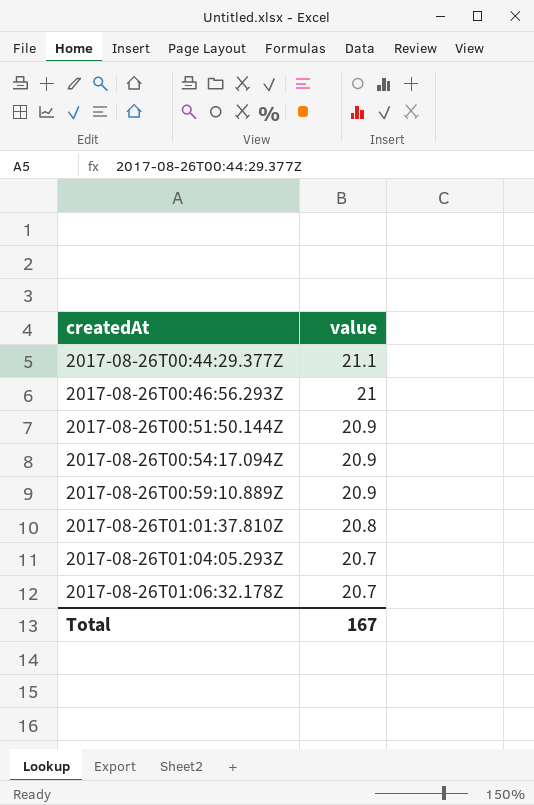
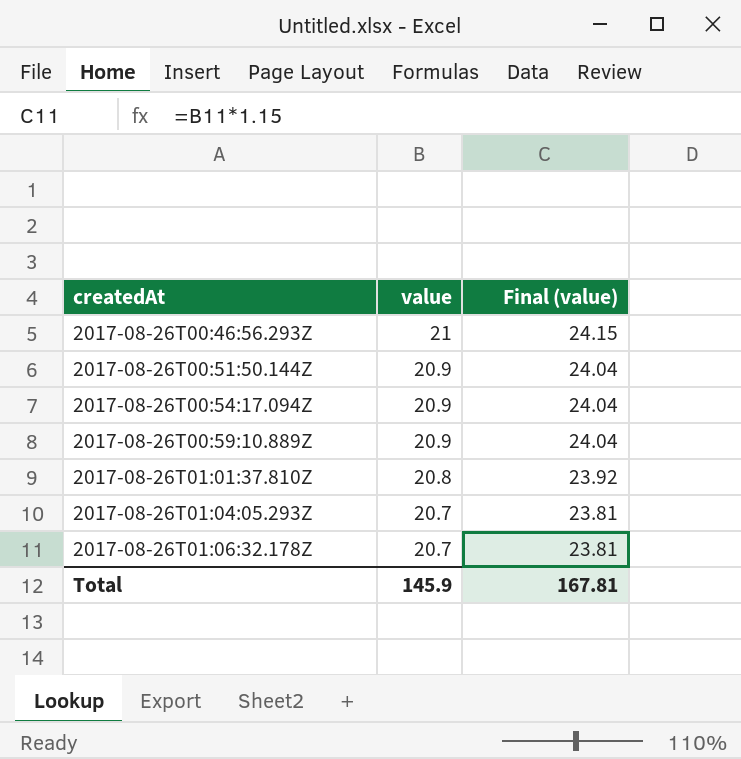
column Final (value) | formula: none -> [value] * 1.15
row 2017-08-26T00:44:29.377Z: 21.1 -> none
Total | value: 167 -> 145.9

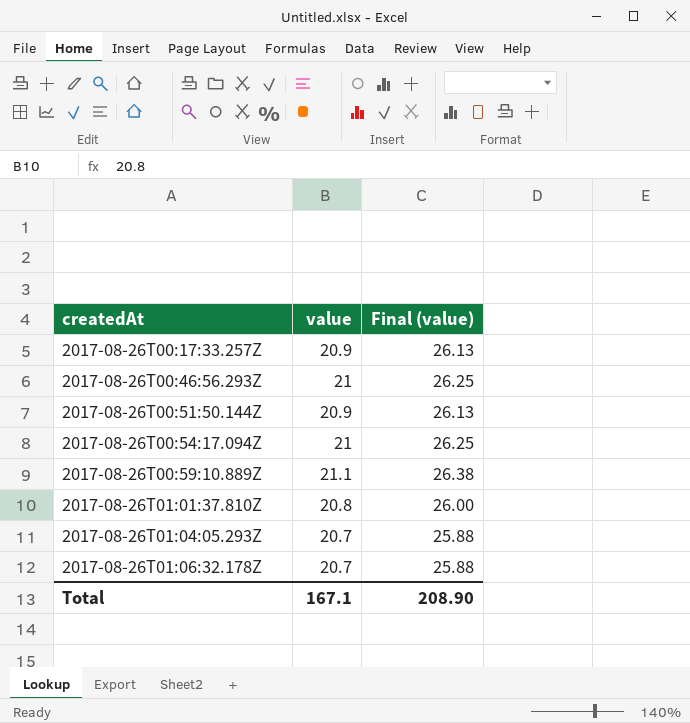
column Final (value) | formula: [value] * 1.15 -> [value] * 1.25
row 2017-08-26T00:17:33.257Z: none -> 20.9 | 26.13
2017-08-26T00:54:17.094Z | value: 20.9 -> 21
2017-08-26T00:59:10.889Z | value: 20.9 -> 21.1
Total | value: 145.9 -> 167.1
Total | Final (value): 167.81 -> 208.90

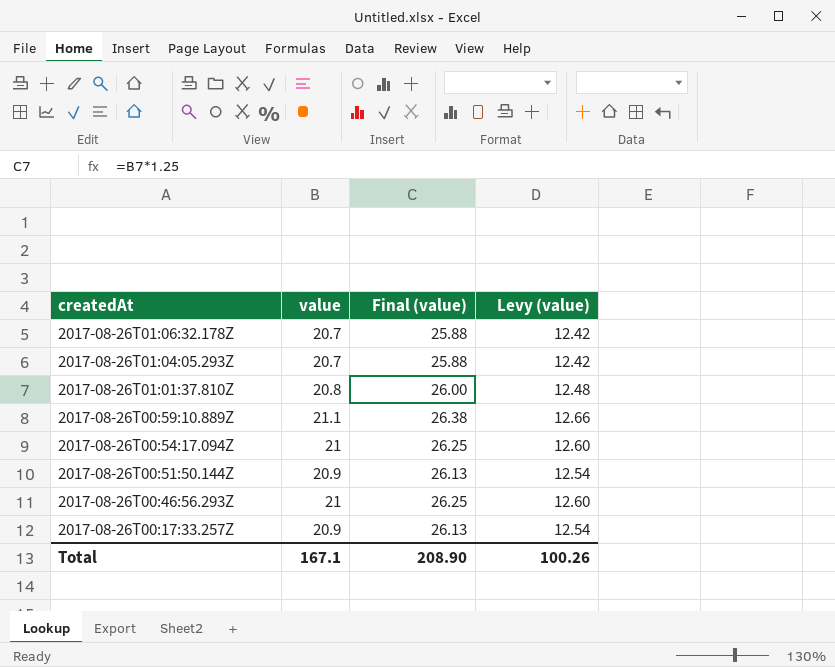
row order: createdAt ascending -> createdAt descending
column Levy (value) | formula: none -> [value] * 0.6

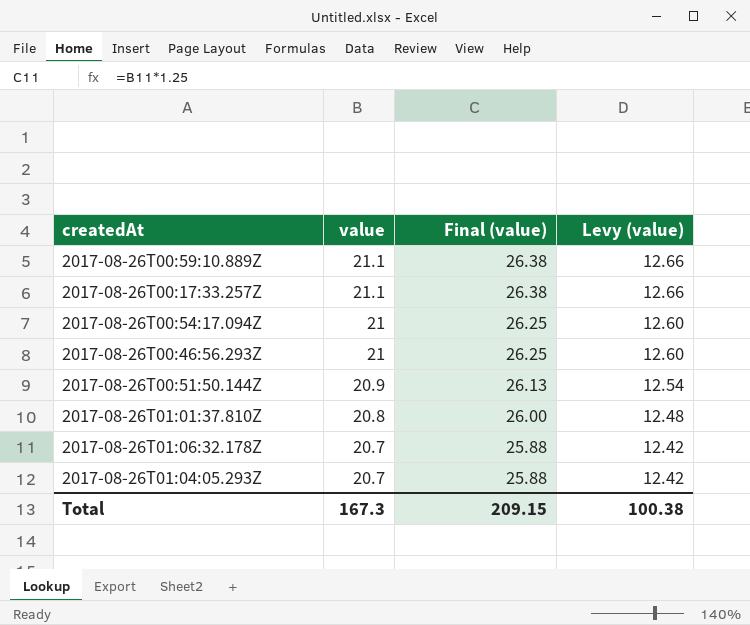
row order: createdAt descending -> value descending
2017-08-26T00:17:33.257Z | value: 20.9 -> 21.1
2017-08-26T00:17:33.257Z | Final (value): 26.13 -> 26.38
2017-08-26T00:17:33.257Z | Levy (value): 12.54 -> 12.66
Total | value: 167.1 -> 167.3
Total | Final (value): 208.90 -> 209.15
Total | Levy (value): 100.26 -> 100.38

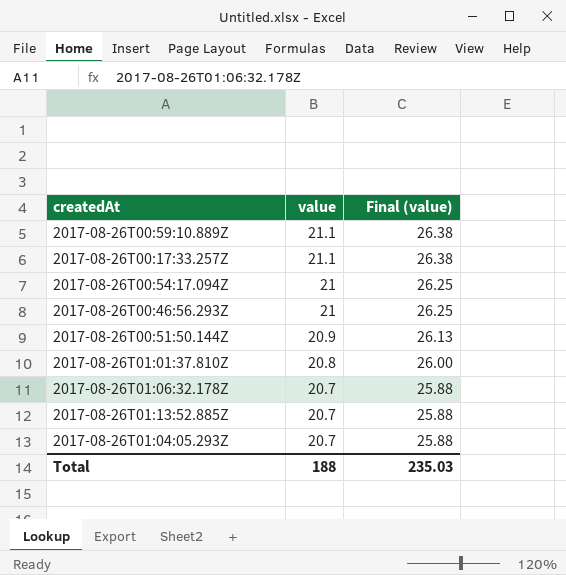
column Levy (value) | formula: [value] * 0.6 -> none
row 2017-08-26T01:13:52.885Z: none -> 20.7 | 25.88
Total | value: 167.3 -> 188
Total | Final (value): 209.15 -> 235.03

